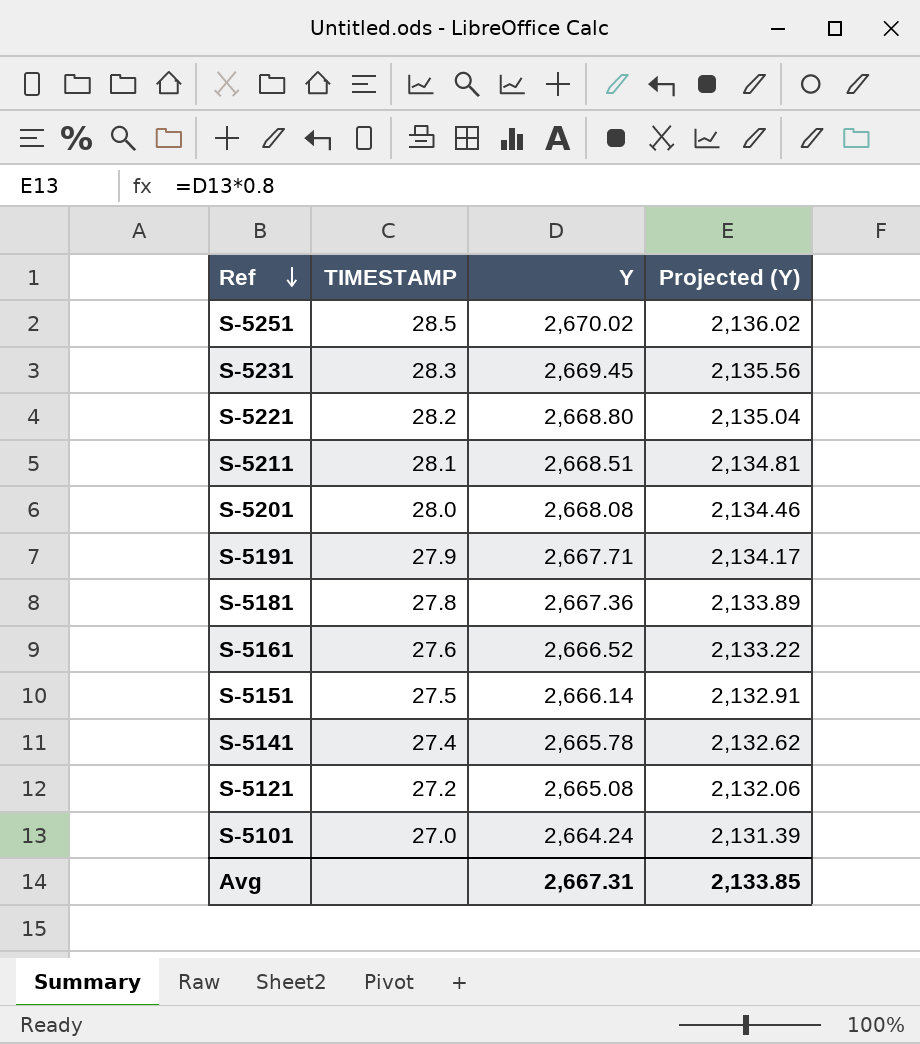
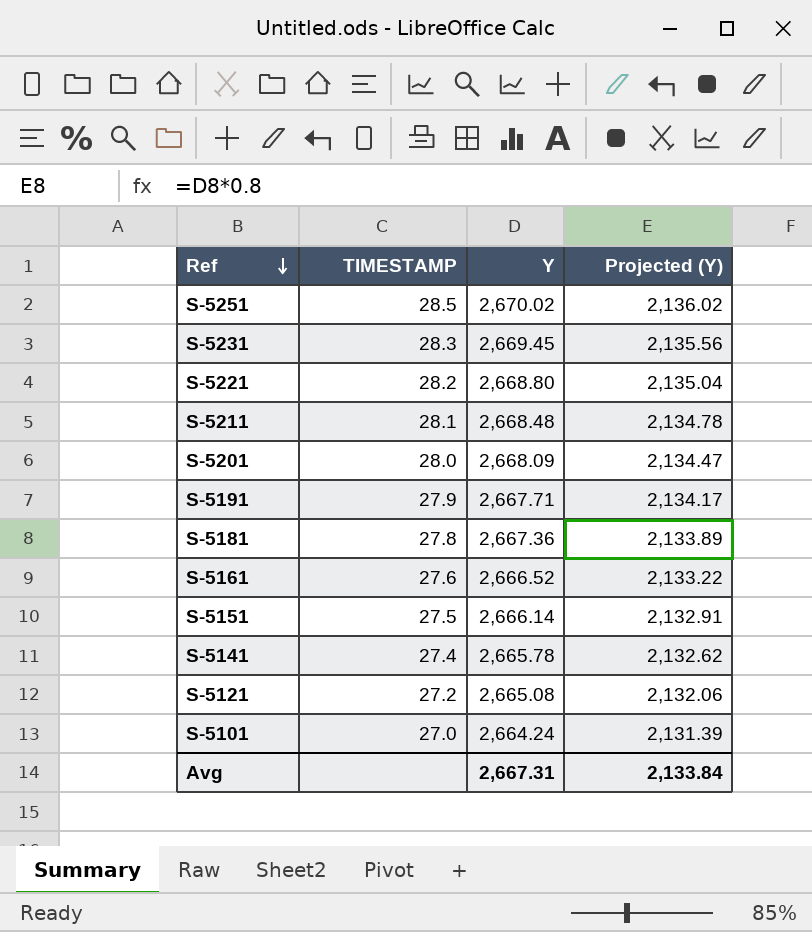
S-5211 | Y: 2,668.51 -> 2,668.48
S-5211 | Projected (Y): 2,134.81 -> 2,134.78
S-5201 | Y: 2,668.08 -> 2,668.09
S-5201 | Projected (Y): 2,134.46 -> 2,134.47
Avg | Projected (Y): 2,133.85 -> 2,133.84

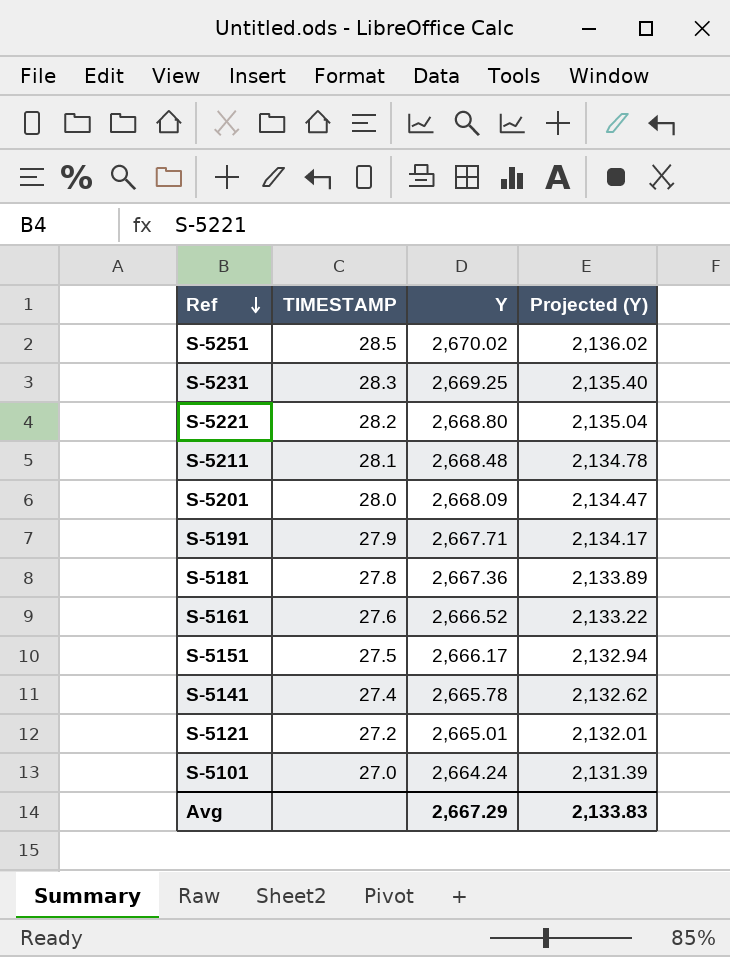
S-5231 | Y: 2,669.45 -> 2,669.25
S-5231 | Projected (Y): 2,135.56 -> 2,135.40
S-5151 | Y: 2,666.14 -> 2,666.17
S-5151 | Projected (Y): 2,132.91 -> 2,132.94
S-5121 | Y: 2,665.08 -> 2,665.01
S-5121 | Projected (Y): 2,132.06 -> 2,132.01
Avg | Y: 2,667.31 -> 2,667.29
Avg | Projected (Y): 2,133.84 -> 2,133.83

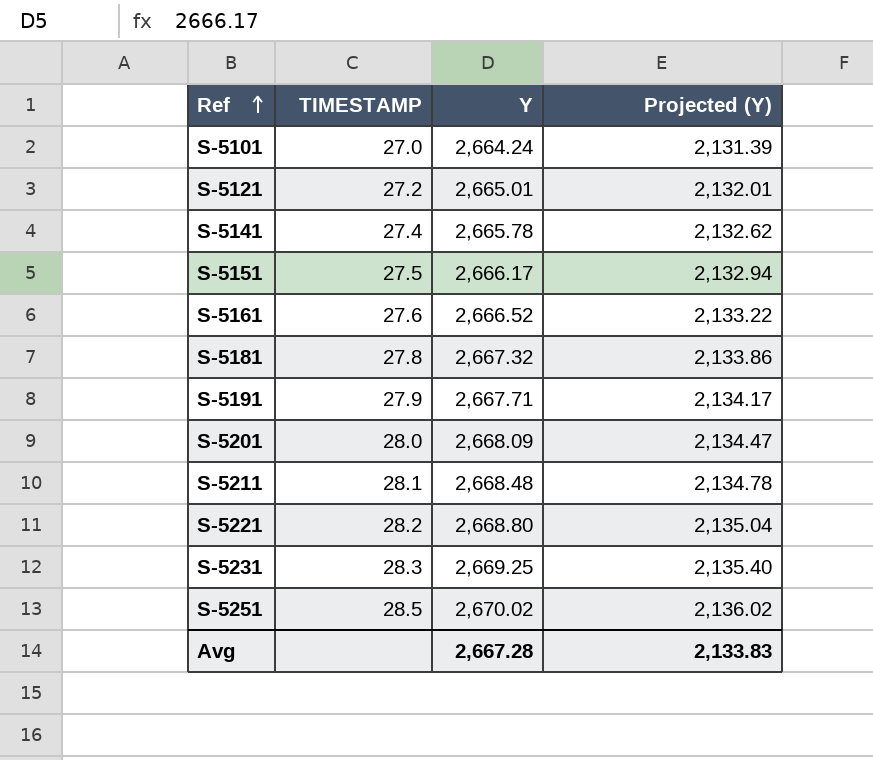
row order: Ref descending -> Ref ascending
S-5181 | Y: 2,667.36 -> 2,667.32
S-5181 | Projected (Y): 2,133.89 -> 2,133.86
Avg | Y: 2,667.29 -> 2,667.28

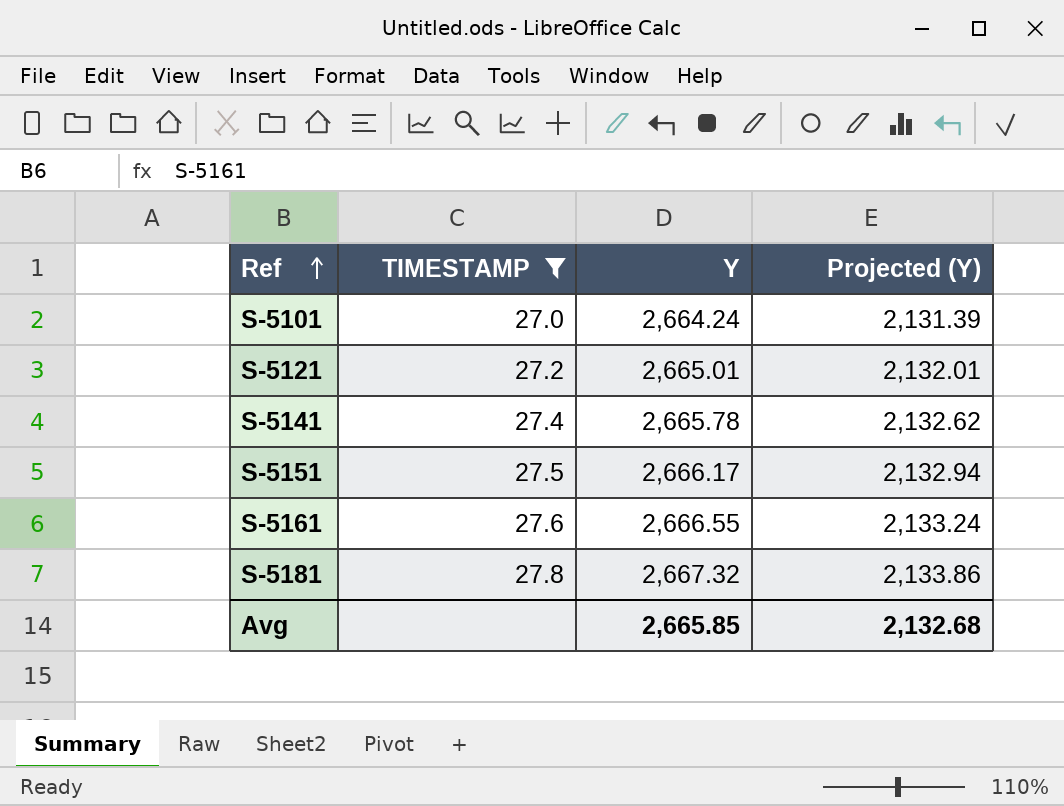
filter: none -> TIMESTAMP <= 27.8
S-5161 | Y: 2,666.52 -> 2,666.55
S-5161 | Projected (Y): 2,133.22 -> 2,133.24
Avg | Y: 2,667.28 -> 2,665.85
Avg | Projected (Y): 2,133.83 -> 2,132.68

